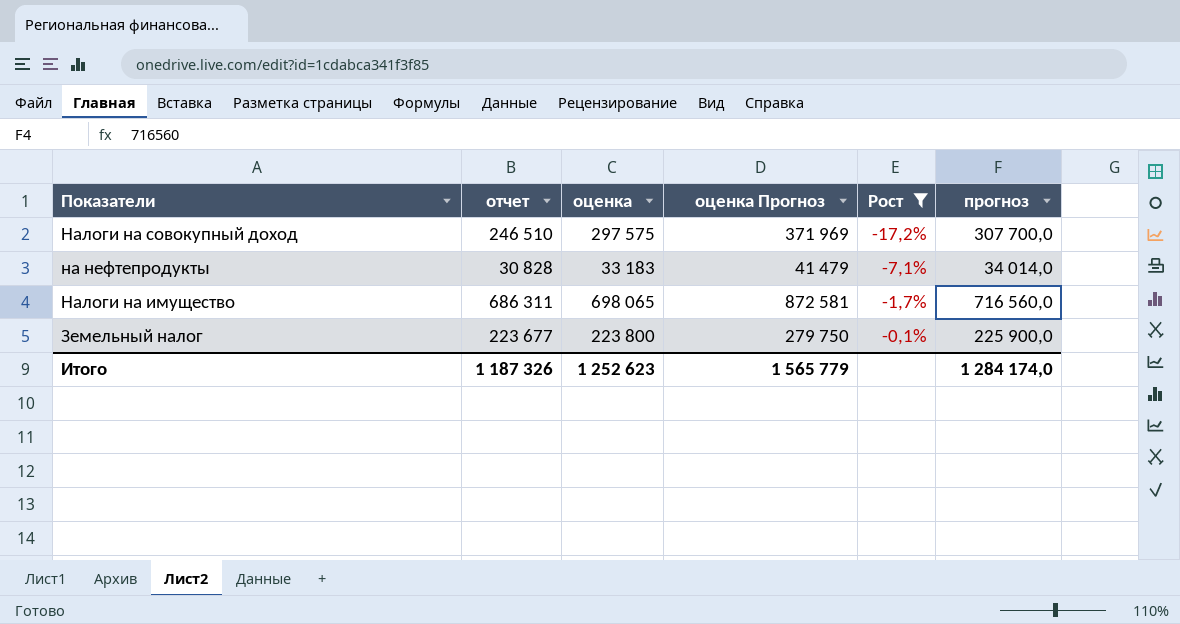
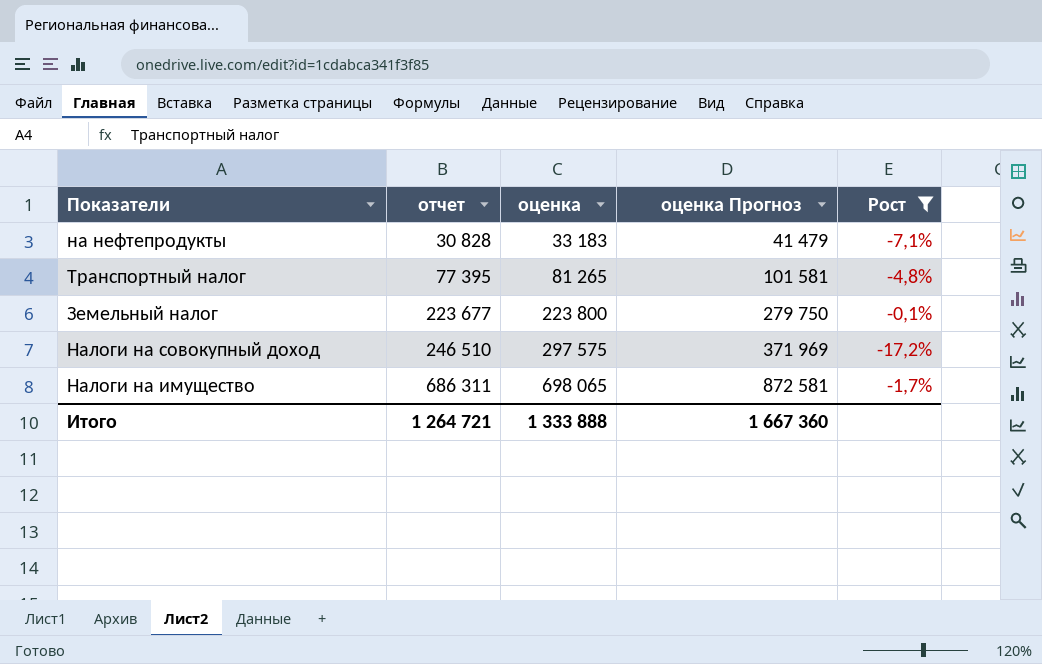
row order: Рост ascending -> отчет ascending
column прогноз | position: 6 -> none
row Транспортный налог: none -> 77 395 | 81 265 | 101 581 | -4,8%
Итого | отчет: 1 187 326 -> 1 264 721
Итого | оценка: 1 252 623 -> 1 333 888
Итого | оценка Прогноз: 1 565 779 -> 1 667 360

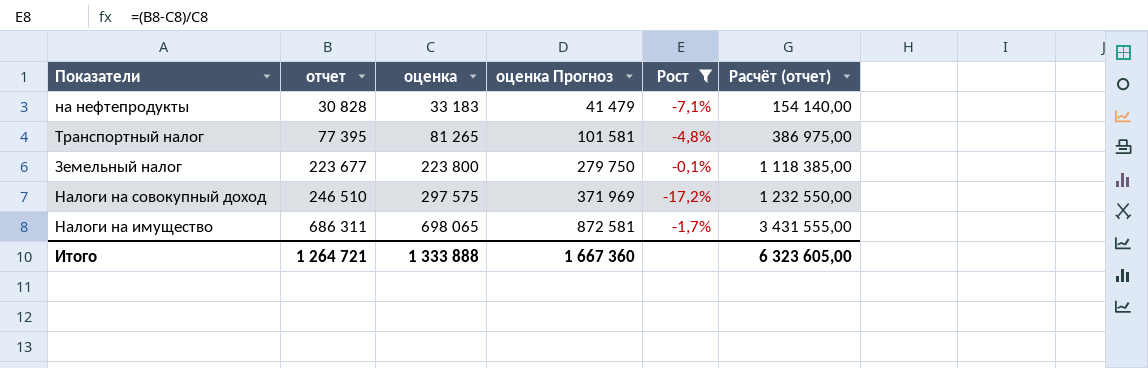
column Расчёт (отчет) | formula: none -> [отчет] * 5

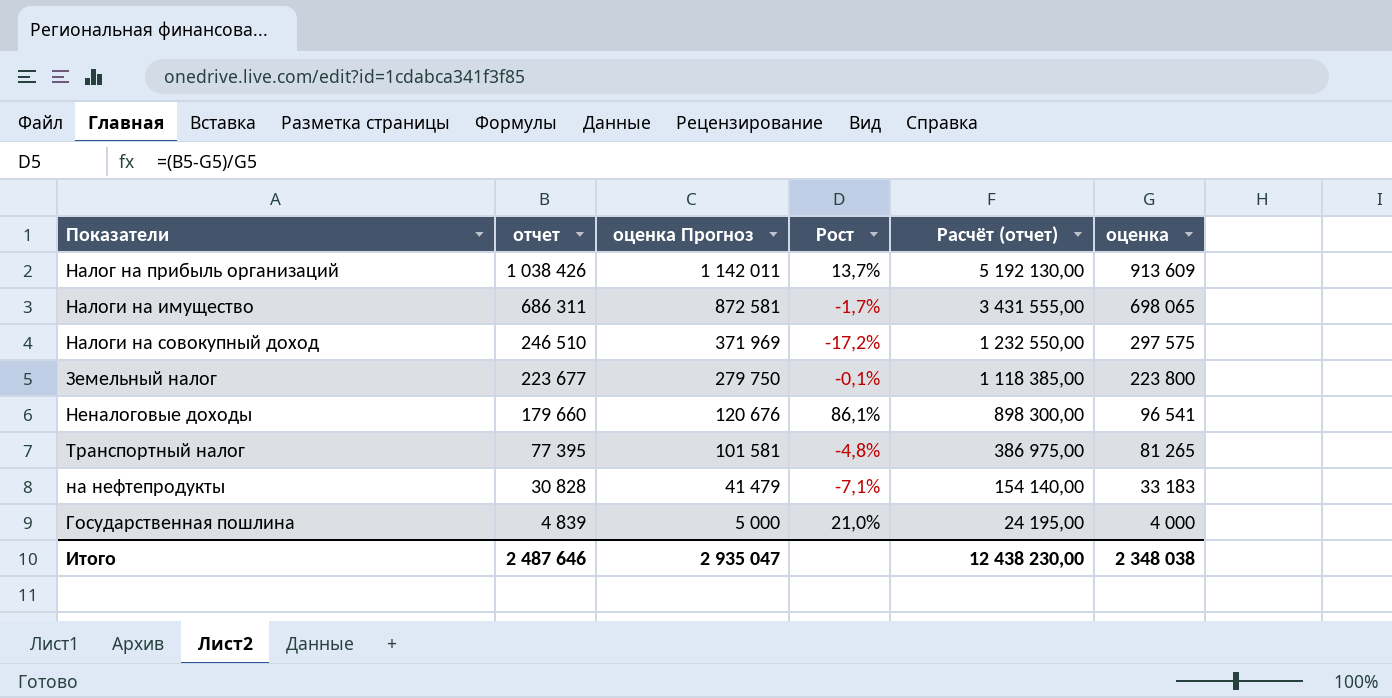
filter: Рост <= -0,1% -> none
row order: отчет ascending -> отчет descending
column оценка | position: 3 -> 6
Итого | отчет: 1 264 721 -> 2 487 646
Итого | оценка Прогноз: 1 667 360 -> 2 935 047
Итого | Расчёт (отчет): 6 323 605,00 -> 12 438 230,00
Итого | оценка: 1 333 888 -> 2 348 038

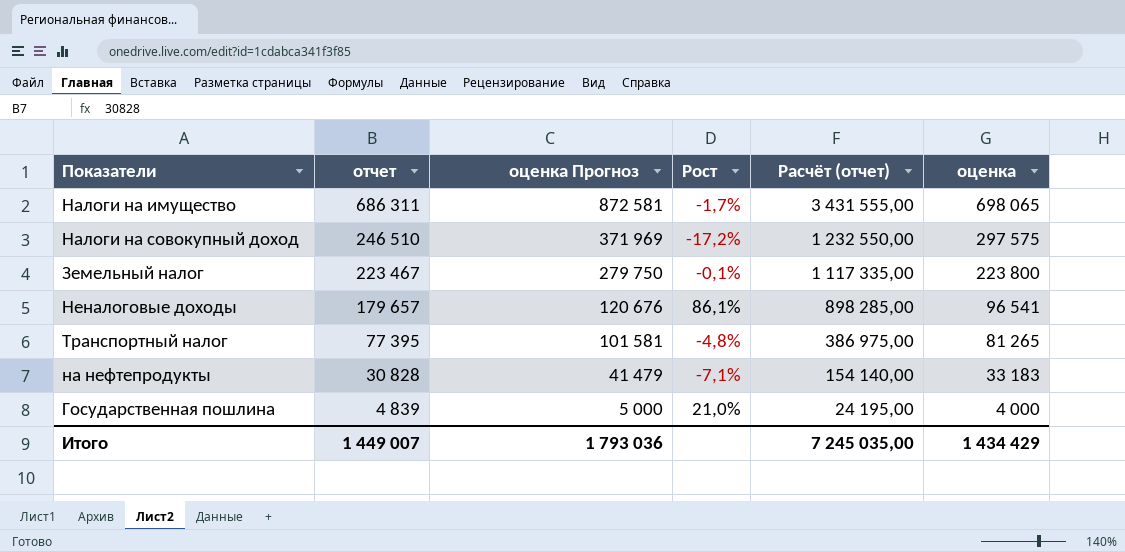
row Налог на прибыль организаций: 1 038 426 | 1 142 011 | 13,7% | 5 192 130,00 | 913 609 -> none
Земельный налог | отчет: 223 677 -> 223 467
Земельный налог | Расчёт (отчет): 1 118 385,00 -> 1 117 335,00
Неналоговые доходы | отчет: 179 660 -> 179 657
Неналоговые доходы | Расчёт (отчет): 898 300,00 -> 898 285,00
Итого | отчет: 2 487 646 -> 1 449 007
Итого | оценка Прогноз: 2 935 047 -> 1 793 036
Итого | Расчёт (отчет): 12 438 230,00 -> 7 245 035,00
Итого | оценка: 2 348 038 -> 1 434 429

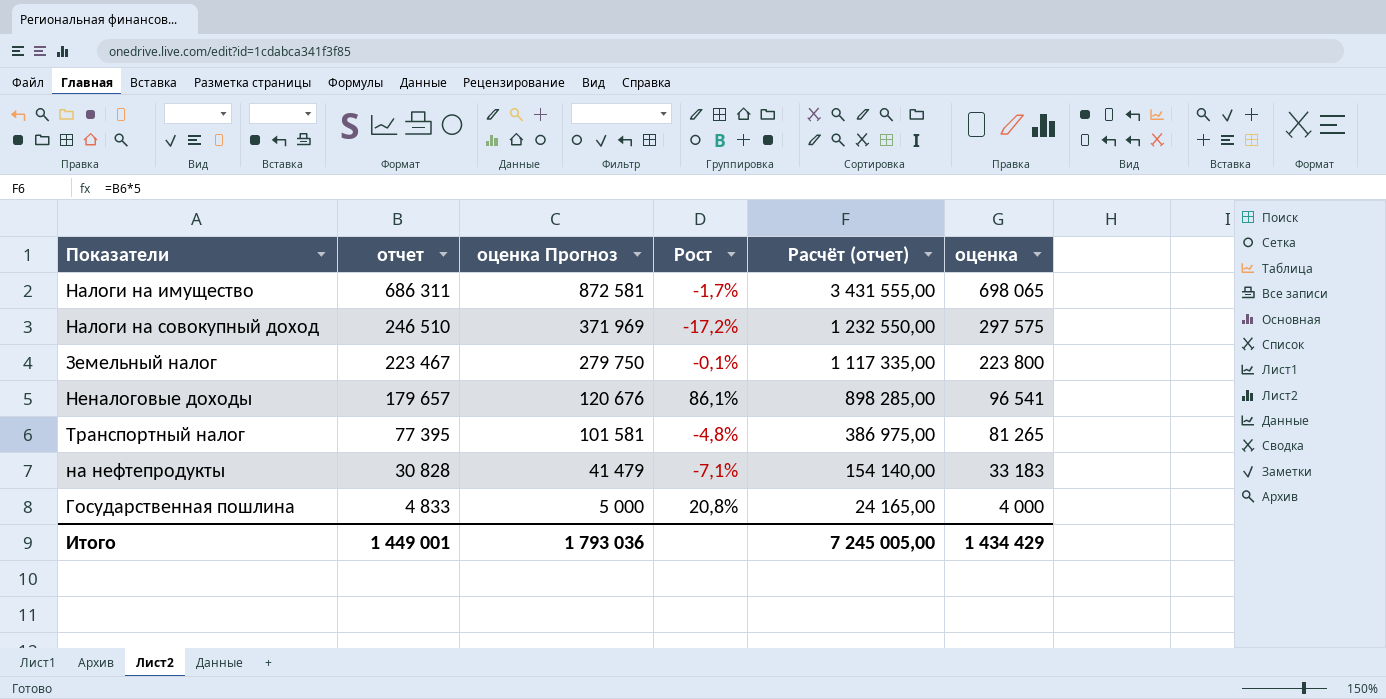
Государственная пошлина | отчет: 4 839 -> 4 833
Государственная пошлина | Рост: 21,0% -> 20,8%
Государственная пошлина | Расчёт (отчет): 24 195,00 -> 24 165,00
Итого | отчет: 1 449 007 -> 1 449 001
Итого | Расчёт (отчет): 7 245 035,00 -> 7 245 005,00

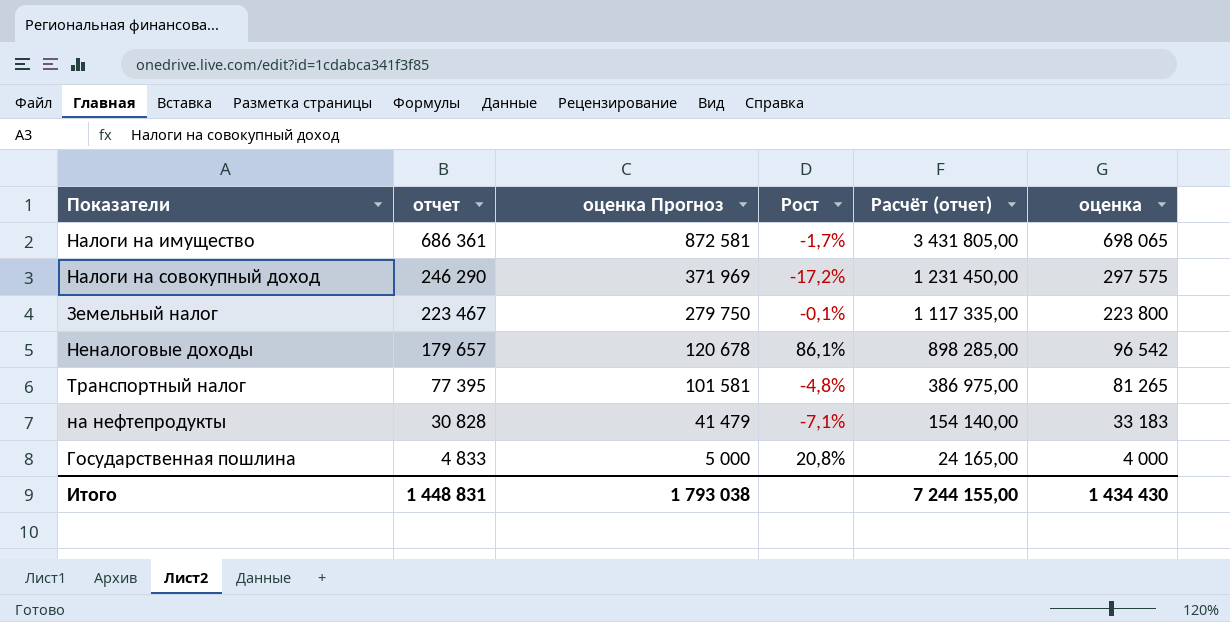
Налоги на имущество | отчет: 686 311 -> 686 361
Налоги на имущество | Расчёт (отчет): 3 431 555,00 -> 3 431 805,00
Налоги на совокупный доход | отчет: 246 510 -> 246 290
Налоги на совокупный доход | Расчёт (отчет): 1 232 550,00 -> 1 231 450,00
Неналоговые доходы | оценка Прогноз: 120 676 -> 120 678
Неналоговые доходы | оценка: 96 541 -> 96 542
Итого | отчет: 1 449 001 -> 1 448 831
Итого | оценка Прогноз: 1 793 036 -> 1 793 038
Итого | Расчёт (отчет): 7 245 005,00 -> 7 244 155,00
Итого | оценка: 1 434 429 -> 1 434 430

